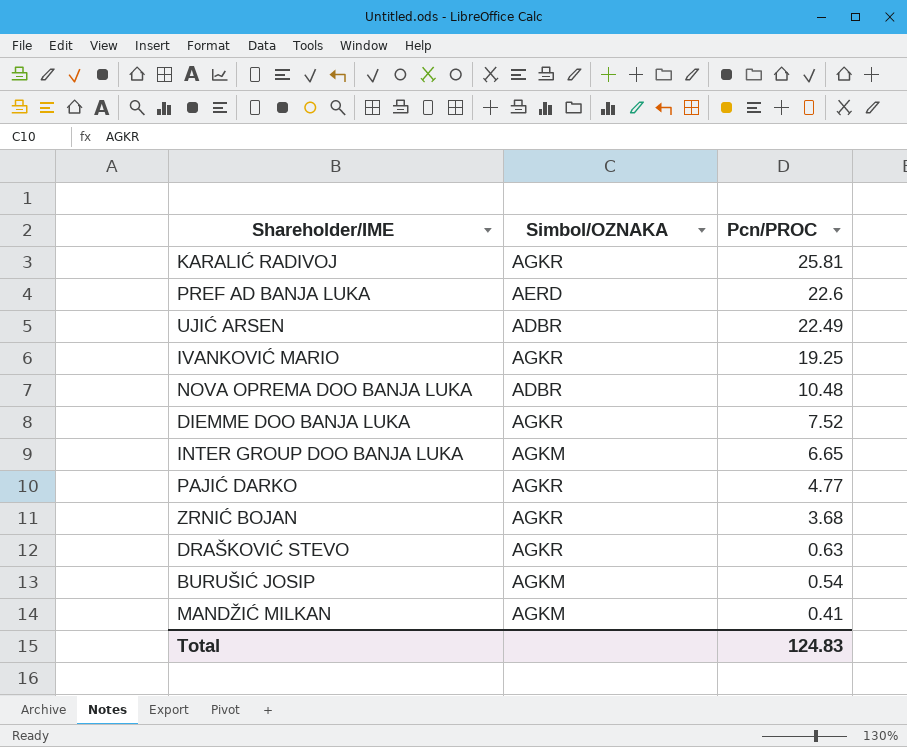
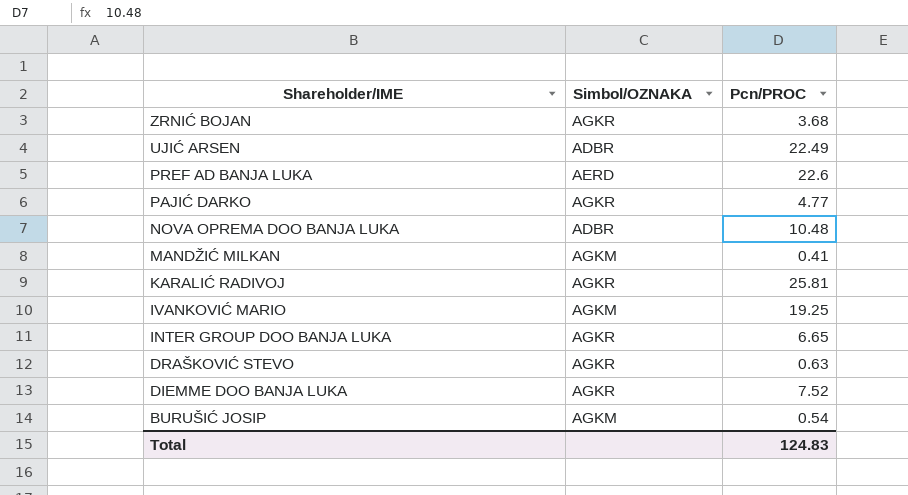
row order: Pcn/PROC descending -> Shareholder/IME descending
IVANKOVIĆ MARIO | Simbol/OZNAKA: AGKR -> AGKM
INTER GROUP DOO BANJA LUKA | Simbol/OZNAKA: AGKM -> AGKR

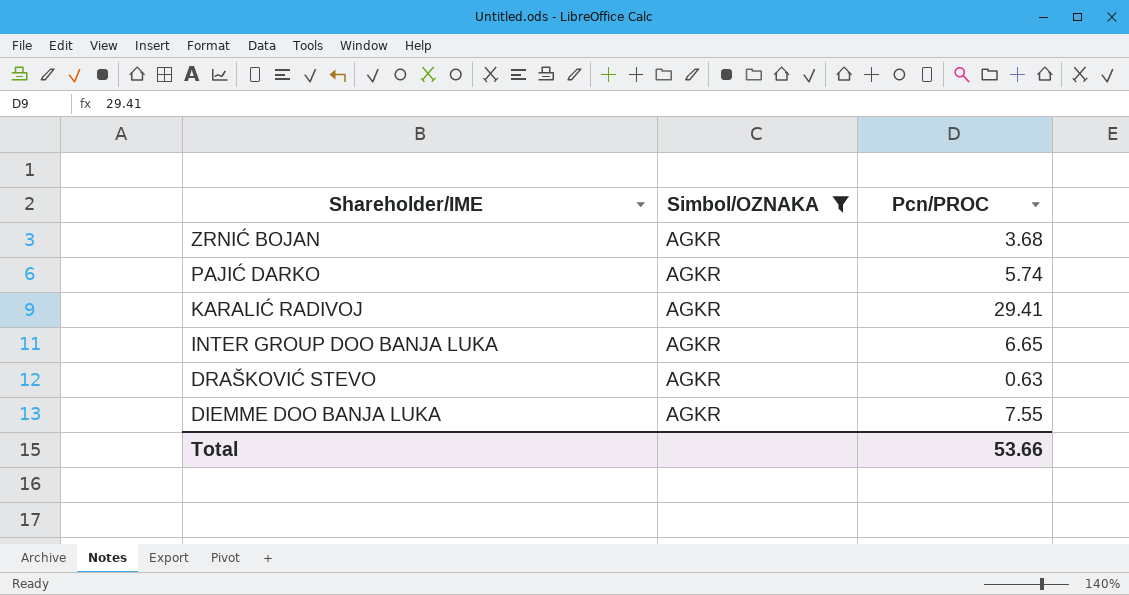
filter: none -> Simbol/OZNAKA = AGKR
PAJIĆ DARKO | Pcn/PROC: 4.77 -> 5.74
KARALIĆ RADIVOJ | Pcn/PROC: 25.81 -> 29.41
DIEMME DOO BANJA LUKA | Pcn/PROC: 7.52 -> 7.55
Total | Pcn/PROC: 124.83 -> 53.66

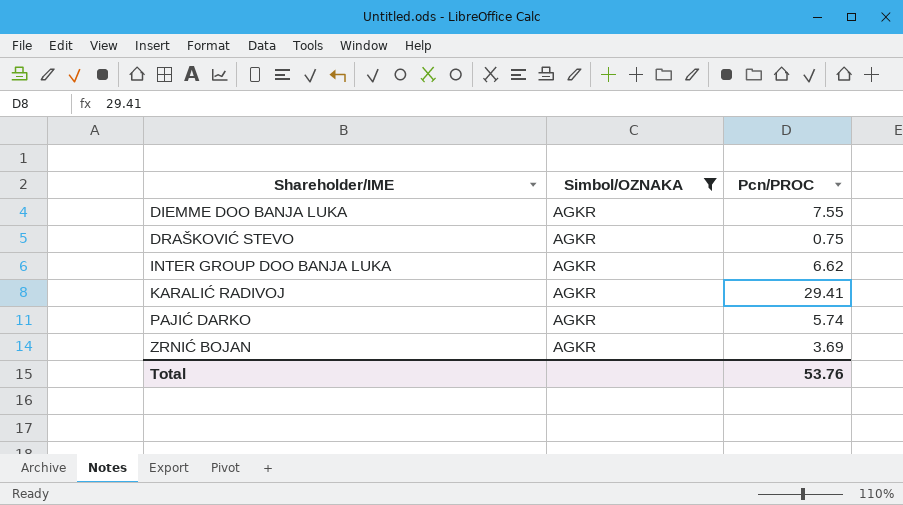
row order: Shareholder/IME descending -> Shareholder/IME ascending
DRAŠKOVIĆ STEVO | Pcn/PROC: 0.63 -> 0.75
INTER GROUP DOO BANJA LUKA | Pcn/PROC: 6.65 -> 6.62
ZRNIĆ BOJAN | Pcn/PROC: 3.68 -> 3.69
Total | Pcn/PROC: 53.66 -> 53.76

